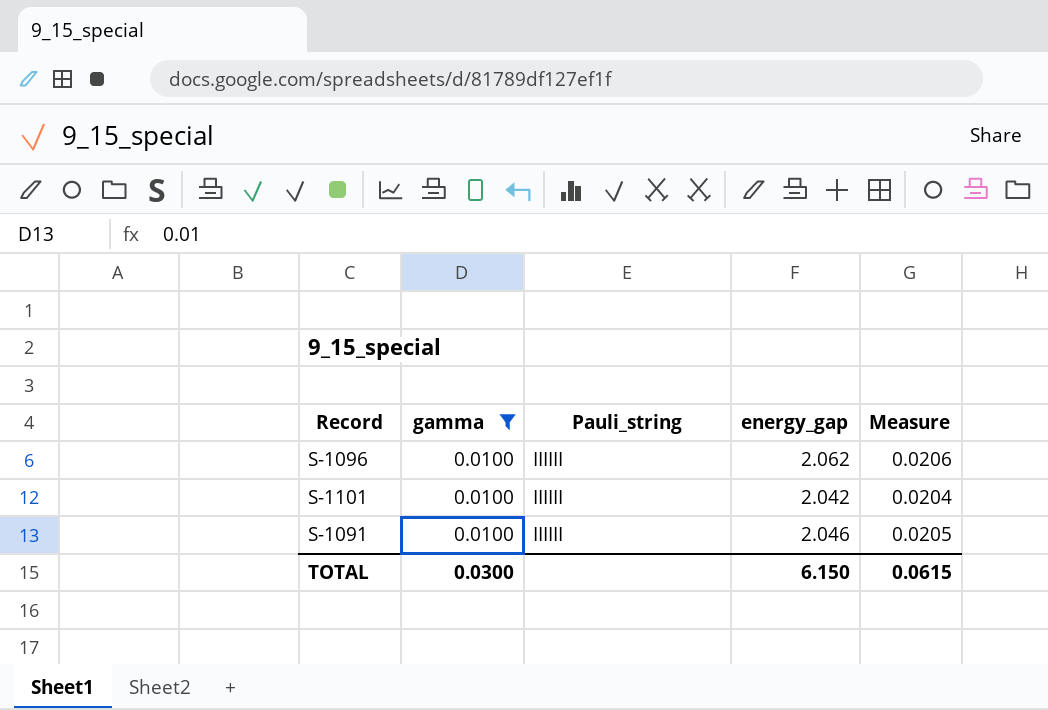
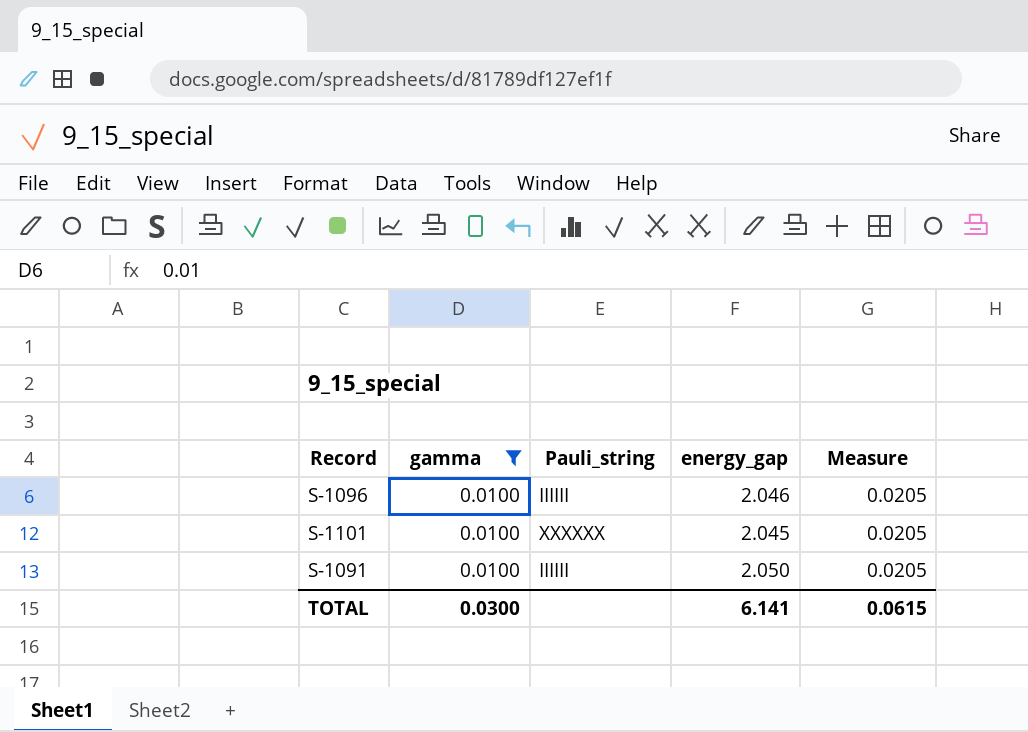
S-1096 | energy_gap: 2.062 -> 2.046
S-1096 | Measure: 0.0206 -> 0.0205
S-1101 | Pauli_string: IIIIII -> XXXXXX
S-1101 | energy_gap: 2.042 -> 2.045
S-1101 | Measure: 0.0204 -> 0.0205
S-1091 | energy_gap: 2.046 -> 2.050
TOTAL | energy_gap: 6.150 -> 6.141

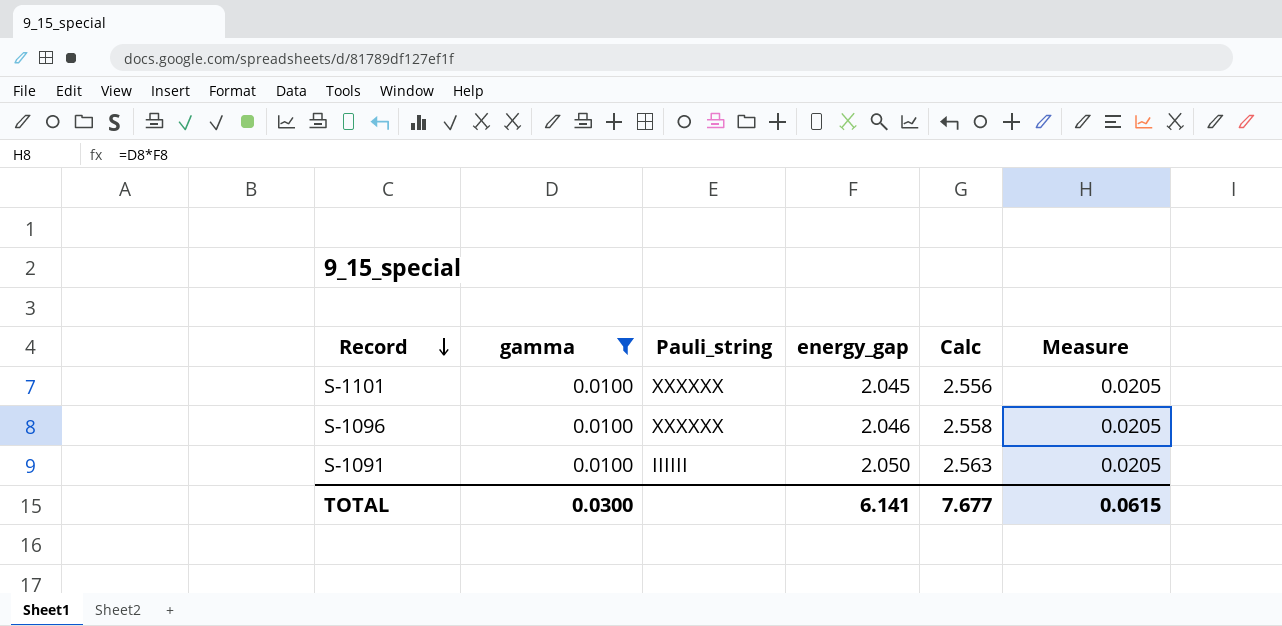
row order: none -> Record descending
column Calc | formula: none -> [energy_gap] * 1.25
S-1096 | Pauli_string: IIIIII -> XXXXXX

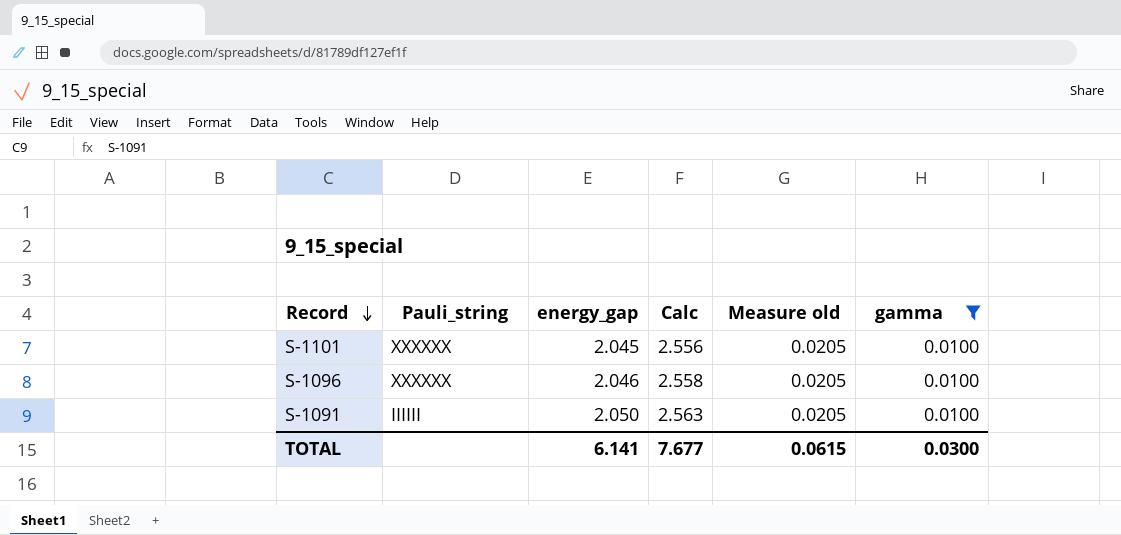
column name: Measure -> Measure old
column gamma | position: 2 -> 6

